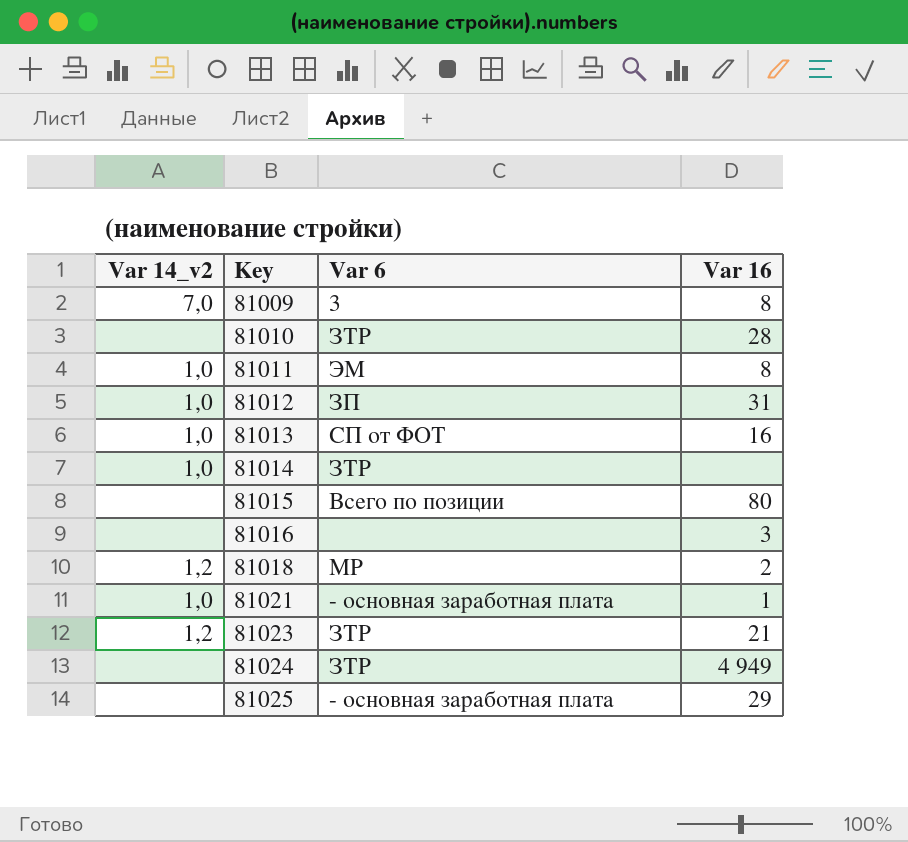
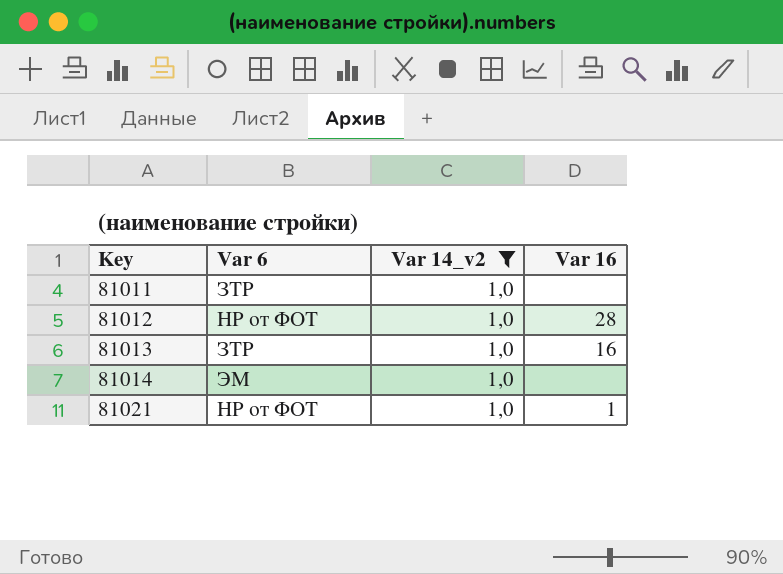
filter: none -> Var 14_v2 = 1,0
column Var 14_v2 | position: 1 -> 3
81011 | Var 6: ЭМ -> ЗТР
81011 | Var 16: 8 -> none
81012 | Var 6: ЗП -> НР от ФОТ
81012 | Var 16: 31 -> 28
81013 | Var 6: СП от ФОТ -> ЗТР
81014 | Var 6: ЗТР -> ЭМ
81021 | Var 6: - основная заработная плата -> НР от ФОТ

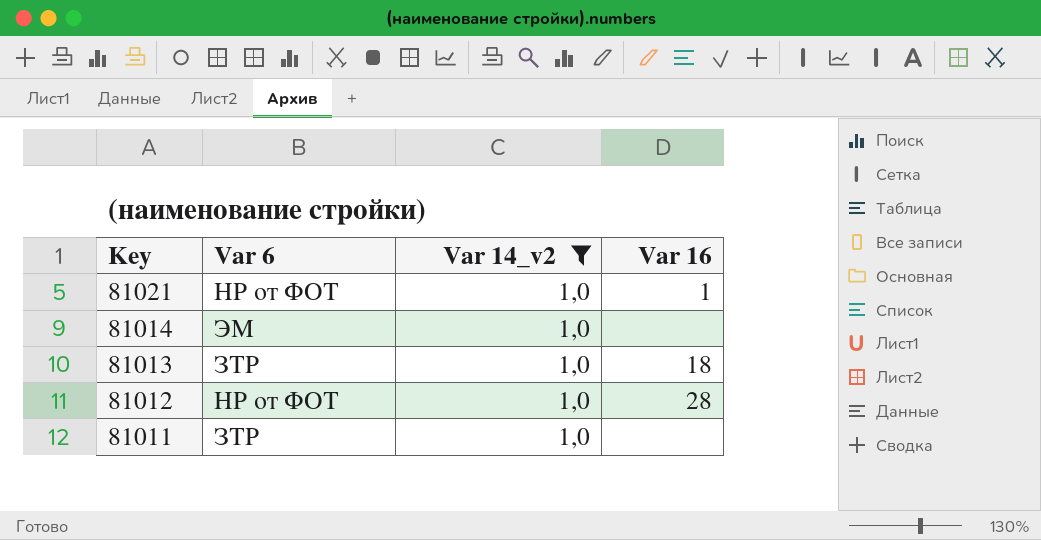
row order: Key ascending -> Key descending
81013 | Var 16: 16 -> 18

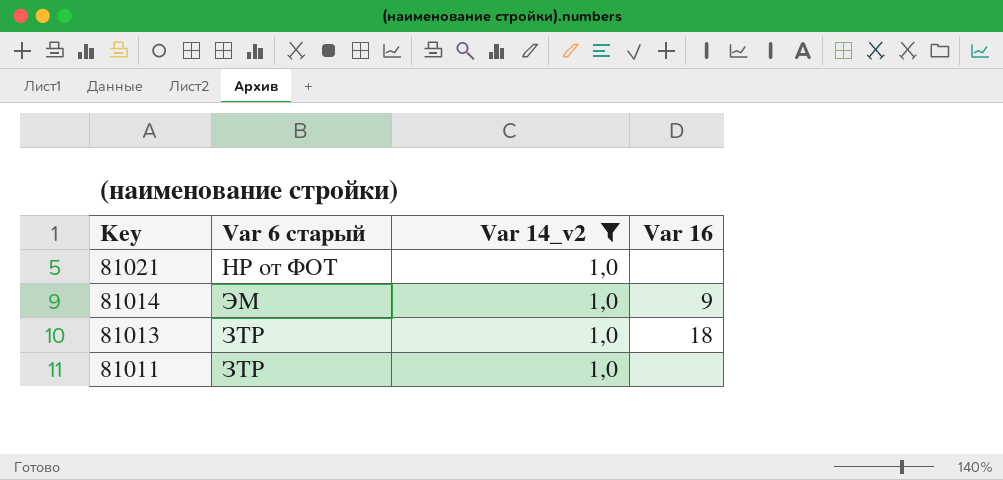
column name: Var 6 -> Var 6 старый
row 81012: НР от ФОТ | 1,0 | 28 -> none
81021 | Var 16: 1 -> none
81014 | Var 16: none -> 9

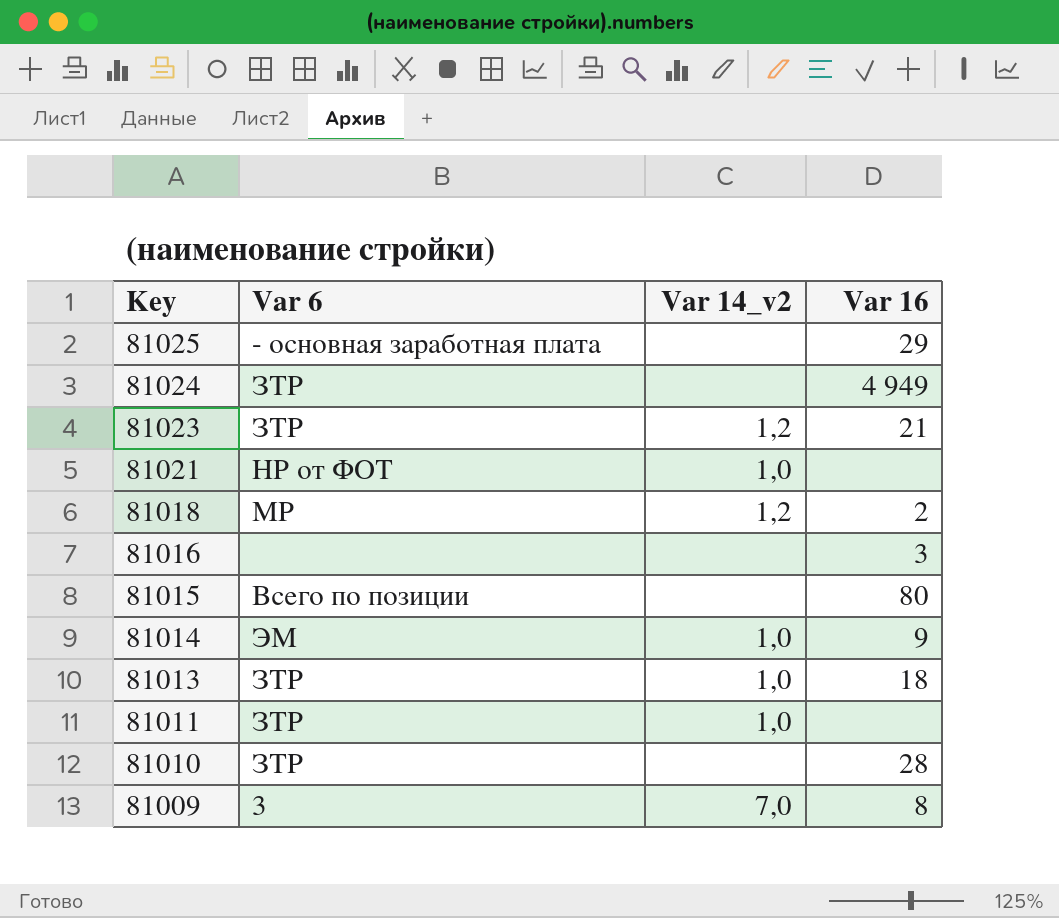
filter: Var 14_v2 = 1,0 -> none
column name: Var 6 старый -> Var 6

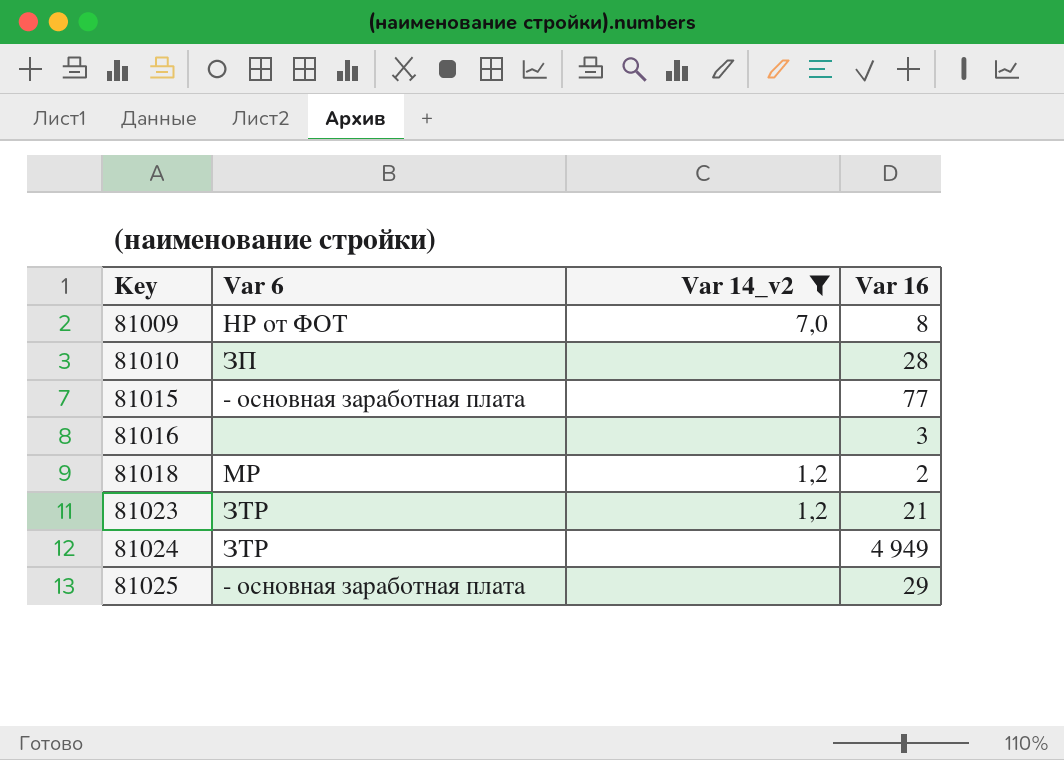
filter: none -> Var 14_v2 != 1,0
row order: Key descending -> Key ascending
81009 | Var 6: 3 -> НР от ФОТ
81010 | Var 6: ЗТР -> ЗП
81015 | Var 6: Всего по позиции -> - основная заработная плата
81015 | Var 16: 80 -> 77

